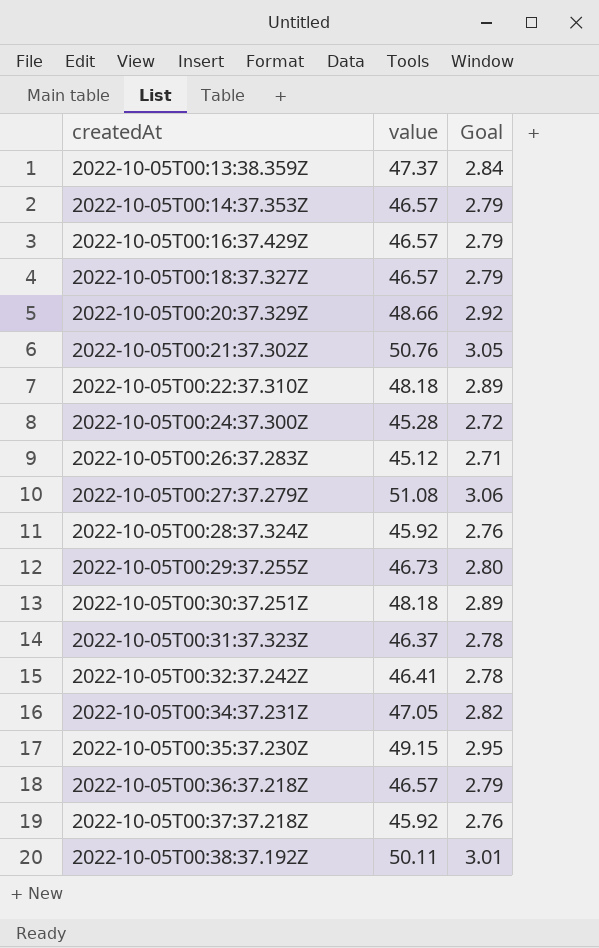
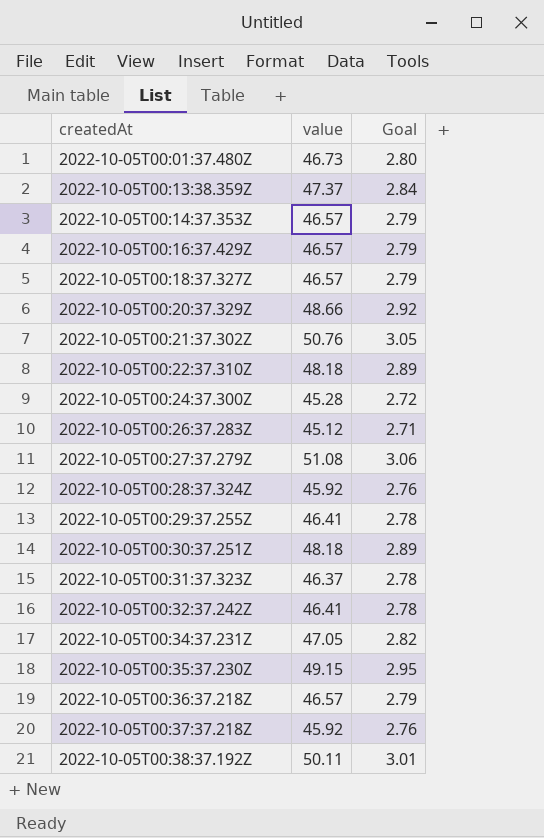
row 2022-10-05T00:01:37.480Z: none -> 46.73 | 2.80
2022-10-05T00:29:37.255Z | value: 46.73 -> 46.41
2022-10-05T00:29:37.255Z | Goal: 2.80 -> 2.78

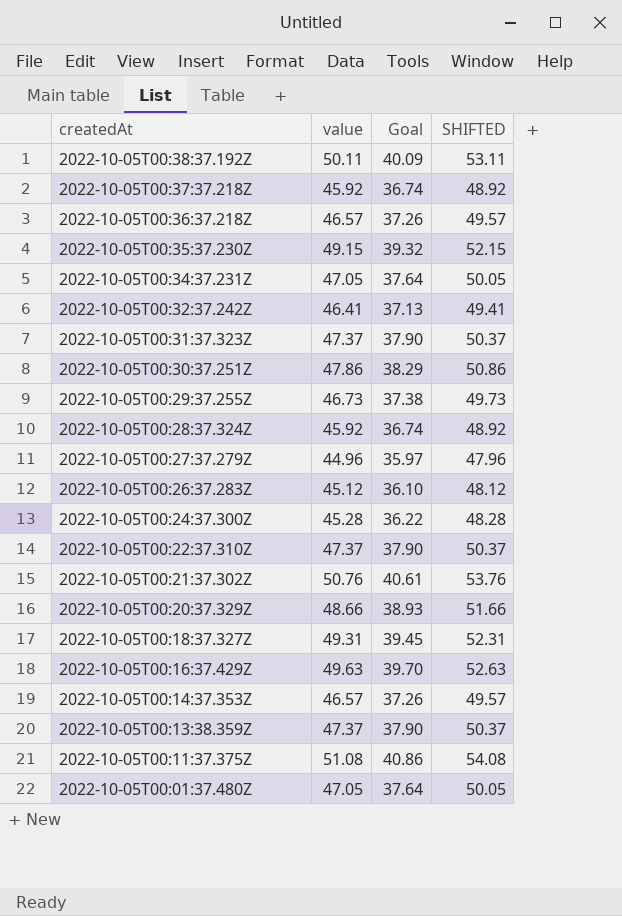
row order: createdAt ascending -> createdAt descending
column Goal | formula: [value] * 0.06 -> [value] * 0.8
column SHIFTED | formula: none -> [value] + 3
2022-10-05T00:31:37.323Z | value: 46.37 -> 47.37
2022-10-05T00:30:37.251Z | value: 48.18 -> 47.86
2022-10-05T00:29:37.255Z | value: 46.41 -> 46.73
2022-10-05T00:27:37.279Z | value: 51.08 -> 44.96
2022-10-05T00:22:37.310Z | value: 48.18 -> 47.37
2022-10-05T00:18:37.327Z | value: 46.57 -> 49.31
2022-10-05T00:16:37.429Z | value: 46.57 -> 49.63
row 2022-10-05T00:11:37.375Z: none -> 51.08 | 40.86 | 54.08
2022-10-05T00:01:37.480Z | value: 46.73 -> 47.05

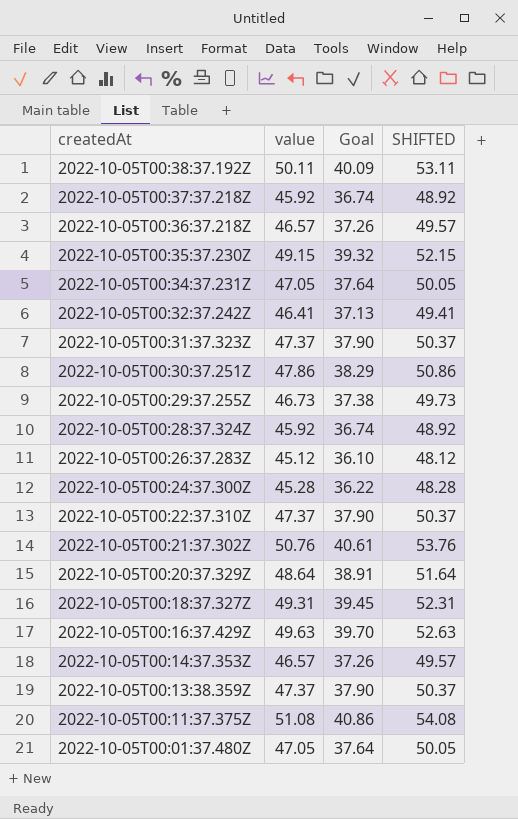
row 2022-10-05T00:27:37.279Z: 44.96 | 35.97 | 47.96 -> none
2022-10-05T00:20:37.329Z | value: 48.66 -> 48.64
2022-10-05T00:20:37.329Z | Goal: 38.93 -> 38.91
2022-10-05T00:20:37.329Z | SHIFTED: 51.66 -> 51.64

